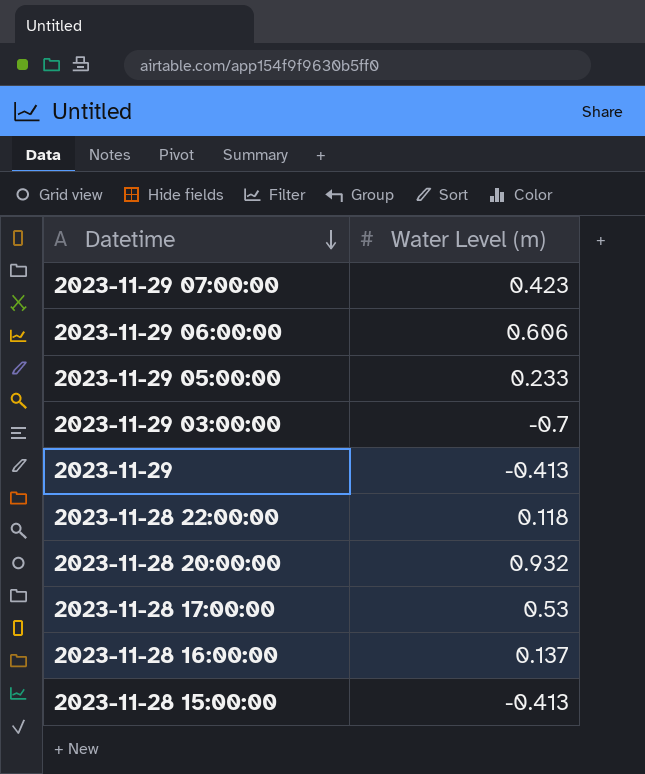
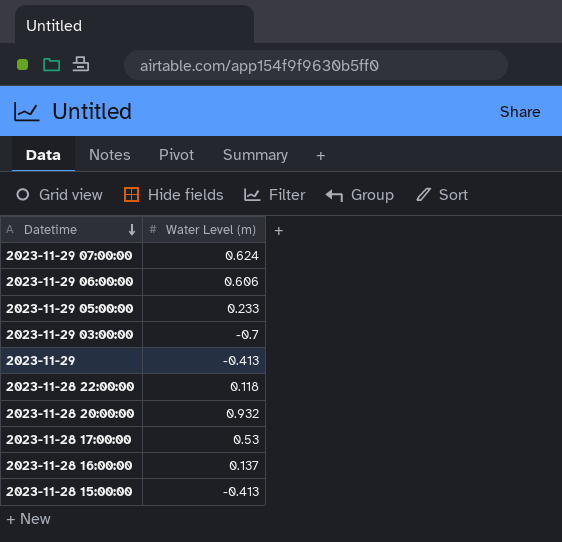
2023-11-29 07:00:00 | Water Level (m): 0.423 -> 0.624

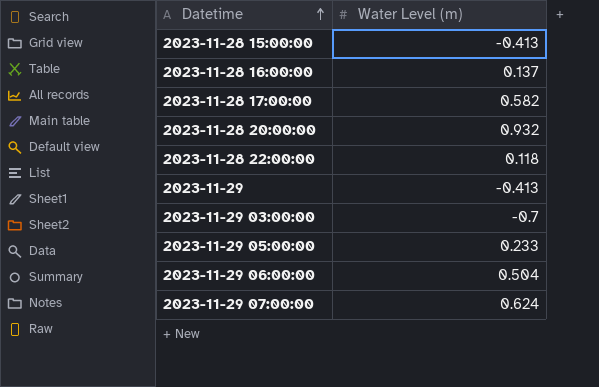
row order: Datetime descending -> Datetime ascending
2023-11-28 17:00:00 | Water Level (m): 0.53 -> 0.582
2023-11-29 06:00:00 | Water Level (m): 0.606 -> 0.504

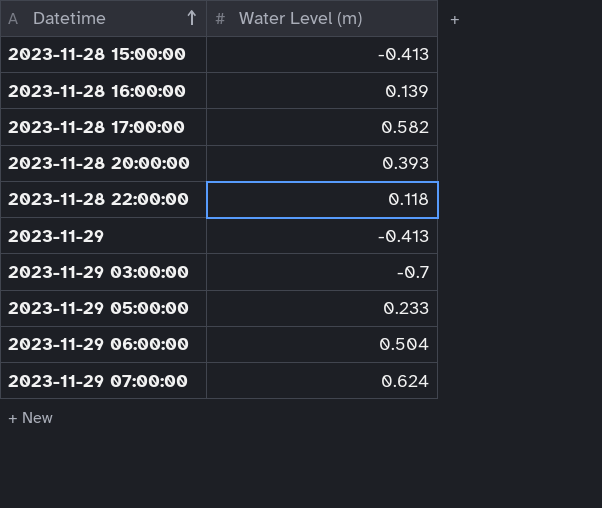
2023-11-28 16:00:00 | Water Level (m): 0.137 -> 0.139
2023-11-28 20:00:00 | Water Level (m): 0.932 -> 0.393

